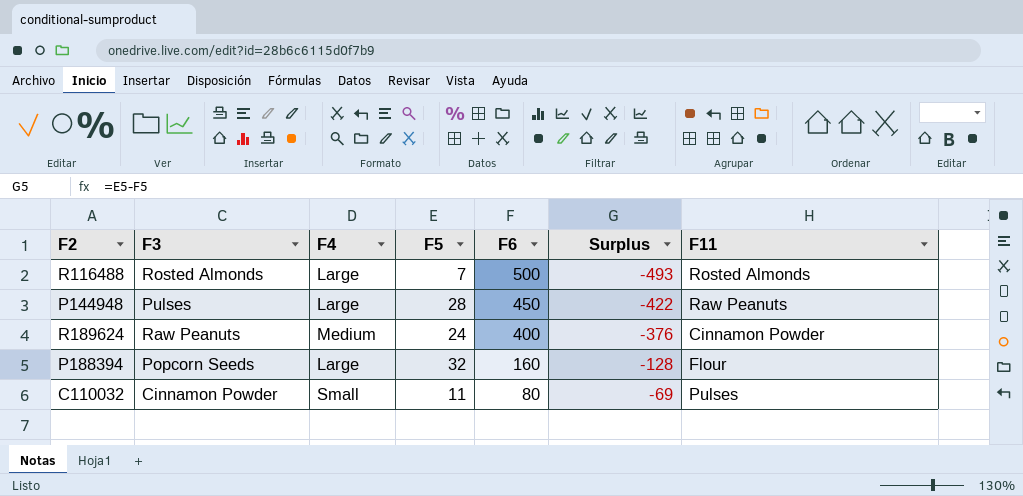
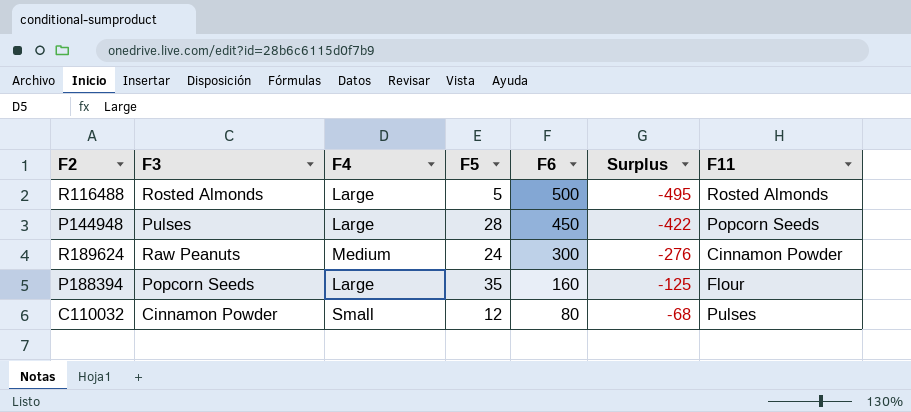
R116488 | F5: 7 -> 5
R116488 | Surplus: -493 -> -495
P144948 | F11: Raw Peanuts -> Popcorn Seeds
R189624 | F6: 400 -> 300
R189624 | Surplus: -376 -> -276
P188394 | F5: 32 -> 35
P188394 | Surplus: -128 -> -125
C110032 | F5: 11 -> 12
C110032 | Surplus: -69 -> -68

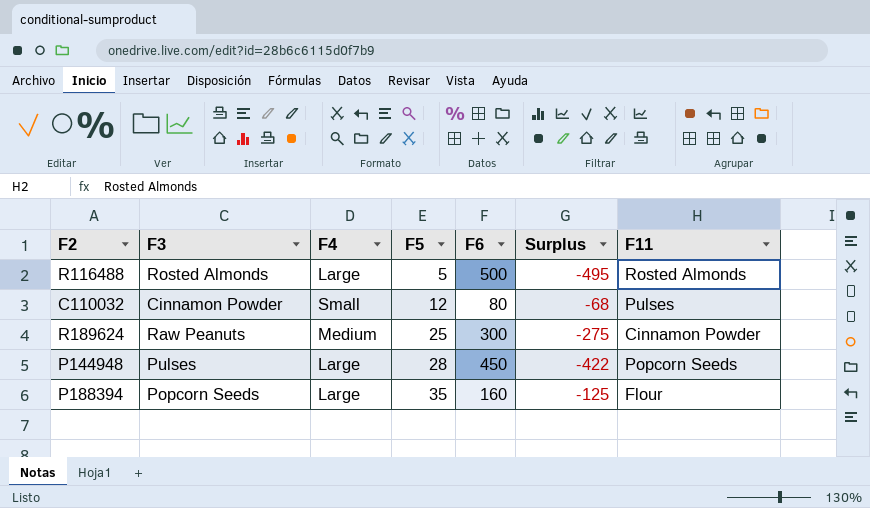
row order: F6 descending -> F5 ascending
R189624 | F5: 24 -> 25
R189624 | Surplus: -276 -> -275

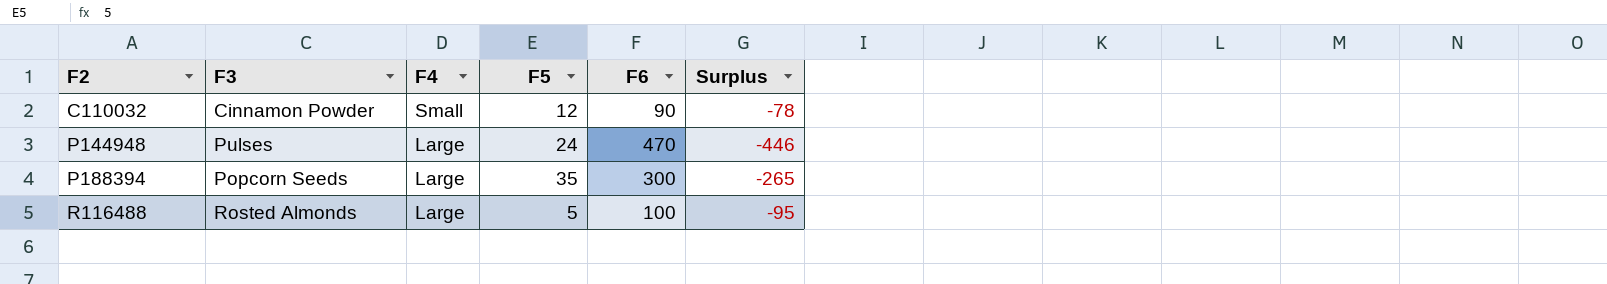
row order: F5 ascending -> F2 ascending
column F11 | position: 7 -> none
row R189624: Raw Peanuts | Medium | 25 | 300 | -275 | Cinnamon Powder -> none
C110032 | F6: 80 -> 90
C110032 | Surplus: -68 -> -78
P144948 | F5: 28 -> 24
P144948 | F6: 450 -> 470
P144948 | Surplus: -422 -> -446
P188394 | F6: 160 -> 300
P188394 | Surplus: -125 -> -265
R116488 | F6: 500 -> 100
R116488 | Surplus: -495 -> -95

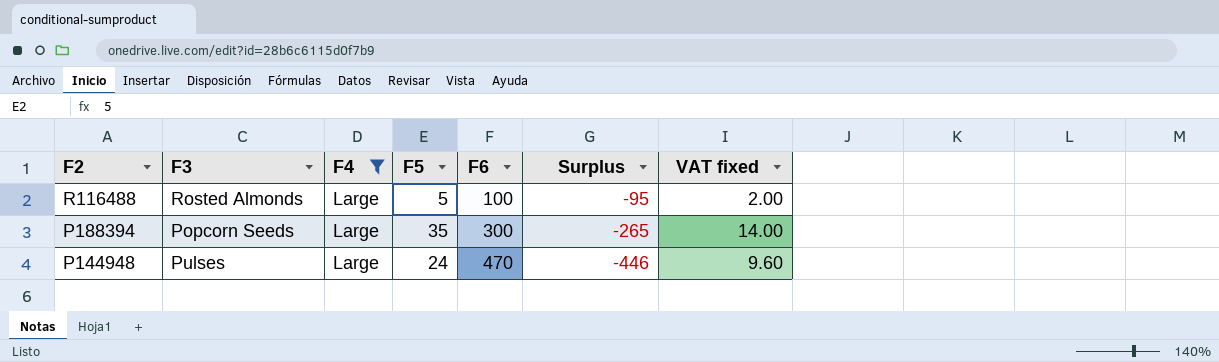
filter: none -> F4 = Large
row order: F2 ascending -> F2 descending
column VAT fixed | formula: none -> [F5] * 0.4

